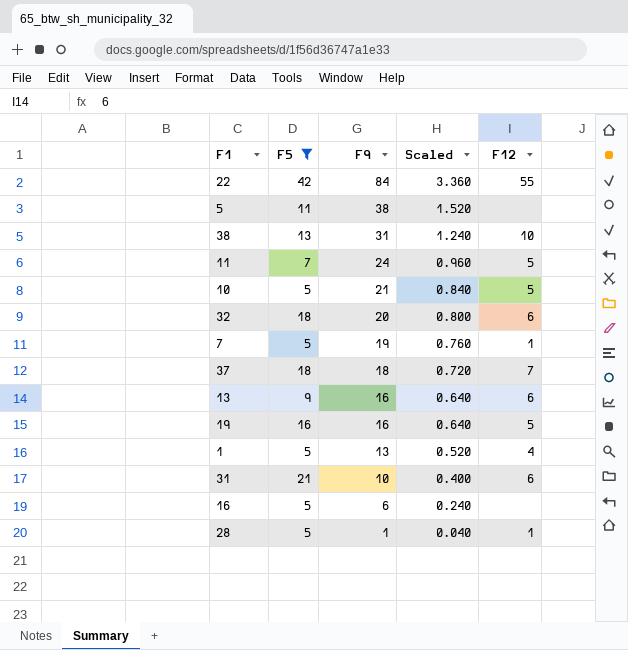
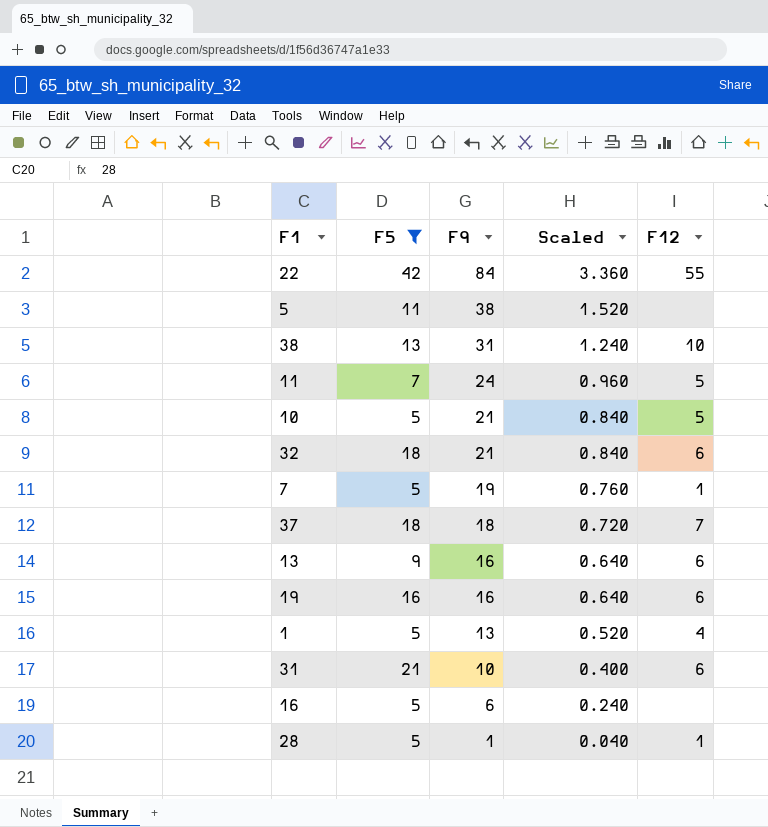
32 | F9: 20 -> 21
32 | Scaled: 0.800 -> 0.840
19 | F12: 5 -> 6

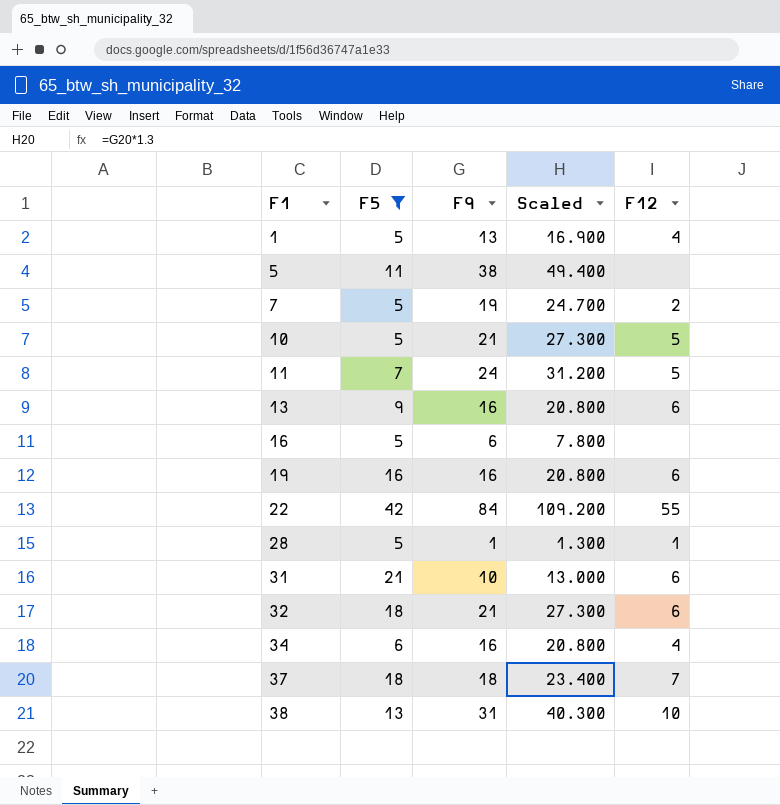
row order: F9 descending -> F1 ascending
column Scaled | formula: [F9] * 0.04 -> [F9] * 1.3
7 | F12: 1 -> 2
row 34: none -> 6 | 16 | 20.800 | 4

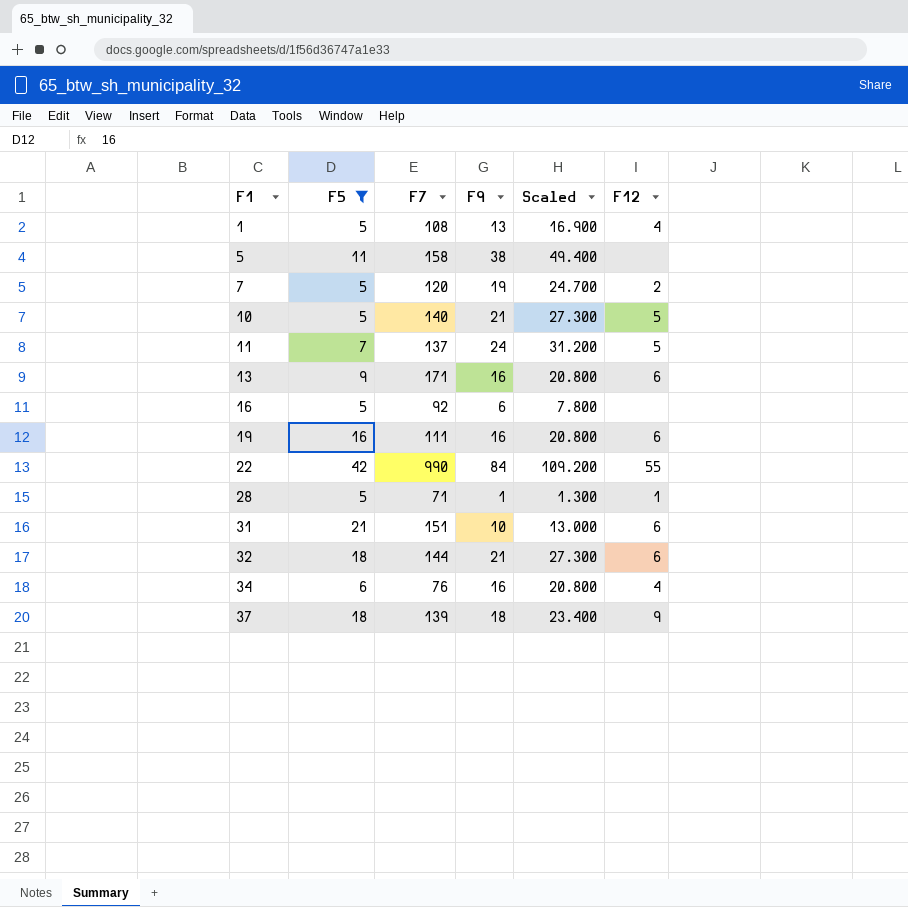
column F7 | position: none -> 3
row 38: 13 | 31 | 40.300 | 10 -> none
37 | F12: 7 -> 9

